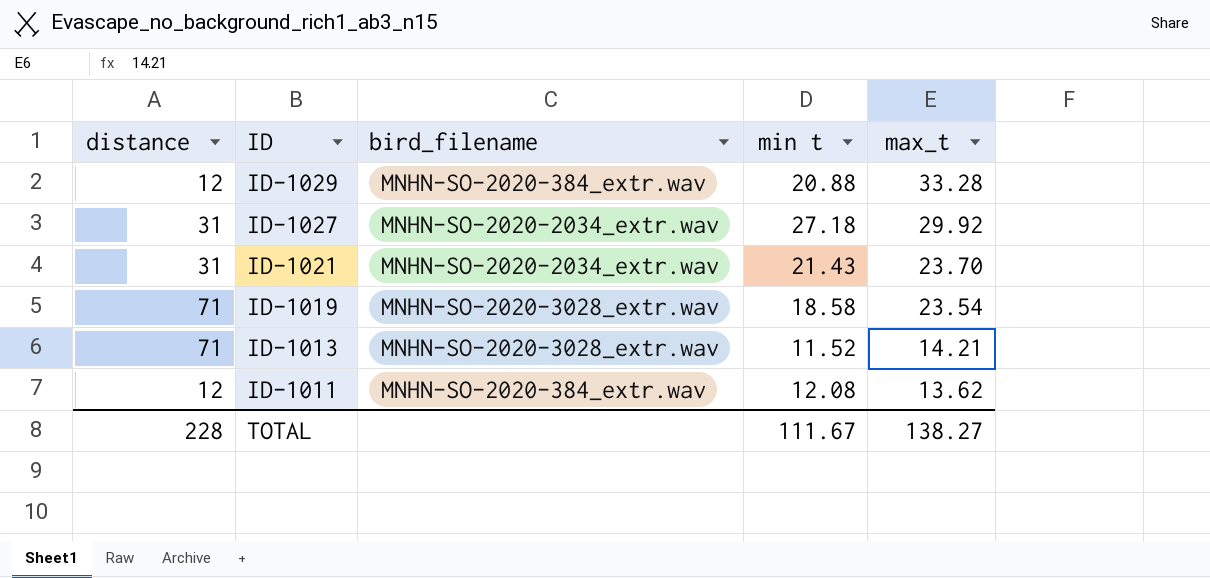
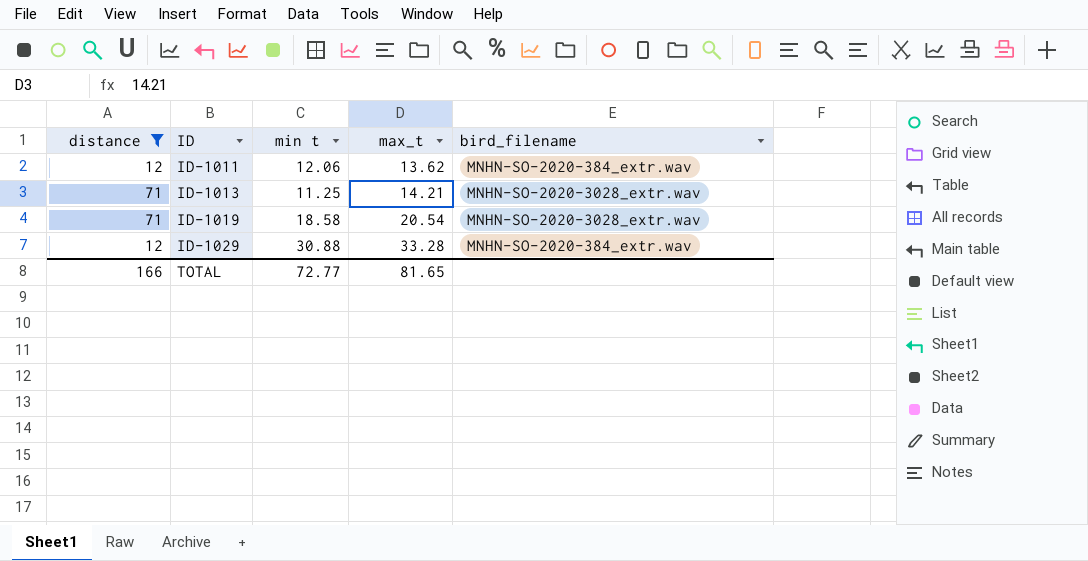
filter: none -> distance != 31
row order: ID descending -> ID ascending
column bird_filename | position: 3 -> 5
ID-1011 | min t: 12.08 -> 12.06
ID-1013 | min t: 11.52 -> 11.25
ID-1019 | max_t: 23.54 -> 20.54
ID-1029 | min t: 20.88 -> 30.88
TOTAL | distance: 228 -> 166
TOTAL | min t: 111.67 -> 72.77
TOTAL | max_t: 138.27 -> 81.65

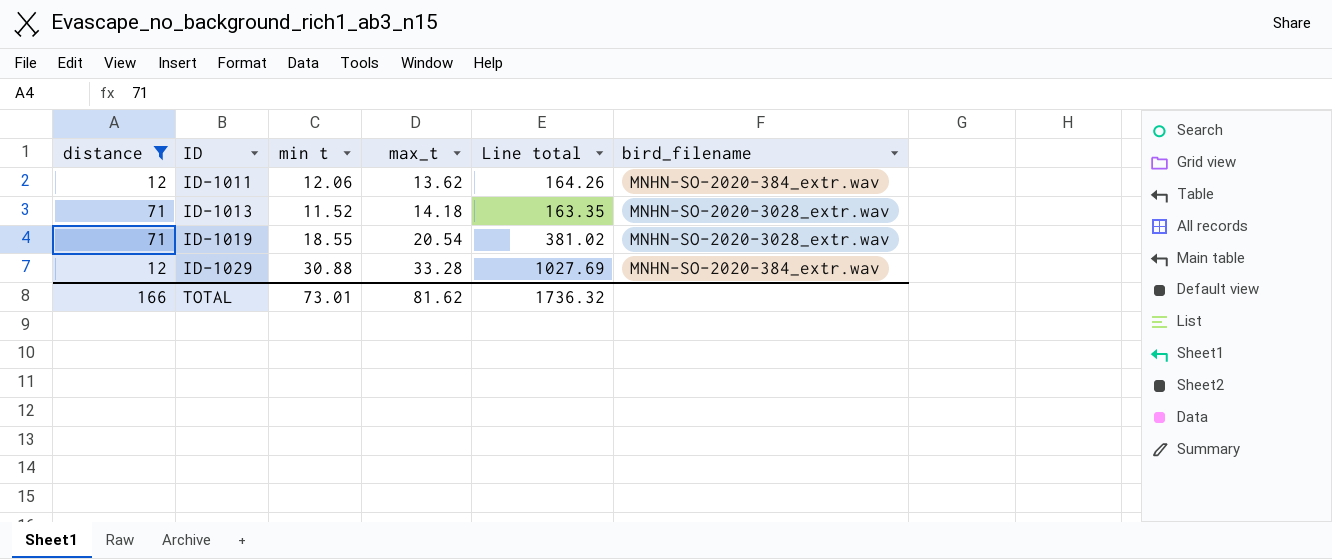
column Line total | formula: none -> [min t] * [max_t]
ID-1013 | min t: 11.25 -> 11.52
ID-1013 | max_t: 14.21 -> 14.18
ID-1019 | min t: 18.58 -> 18.55
TOTAL | min t: 72.77 -> 73.01
TOTAL | max_t: 81.65 -> 81.62

